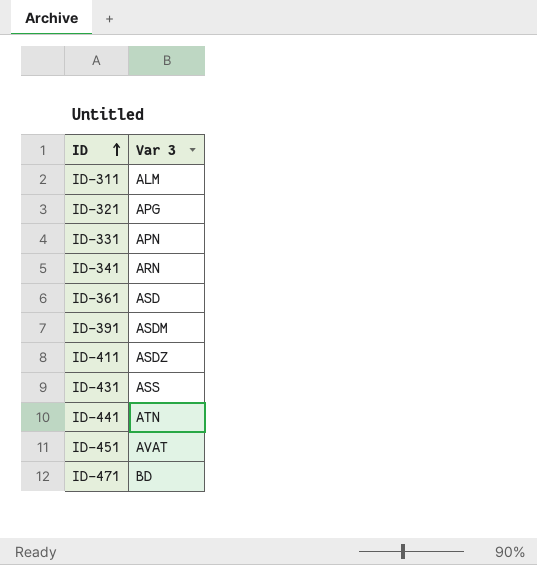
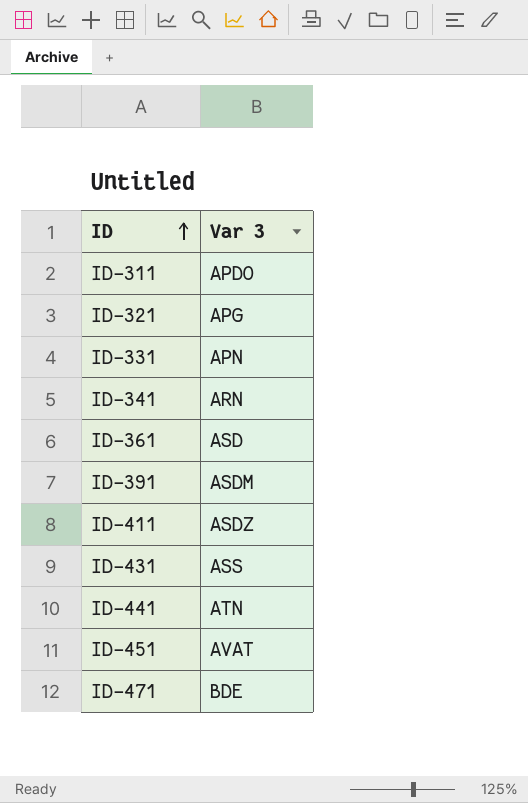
ID-311 | Var 3: ALM -> APDO
ID-471 | Var 3: BD -> BDE

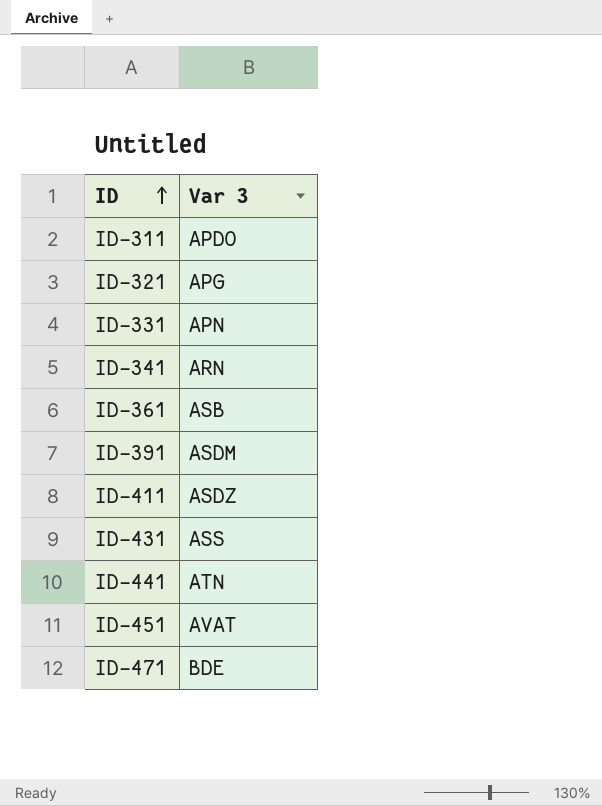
ID-361 | Var 3: ASD -> ASB

